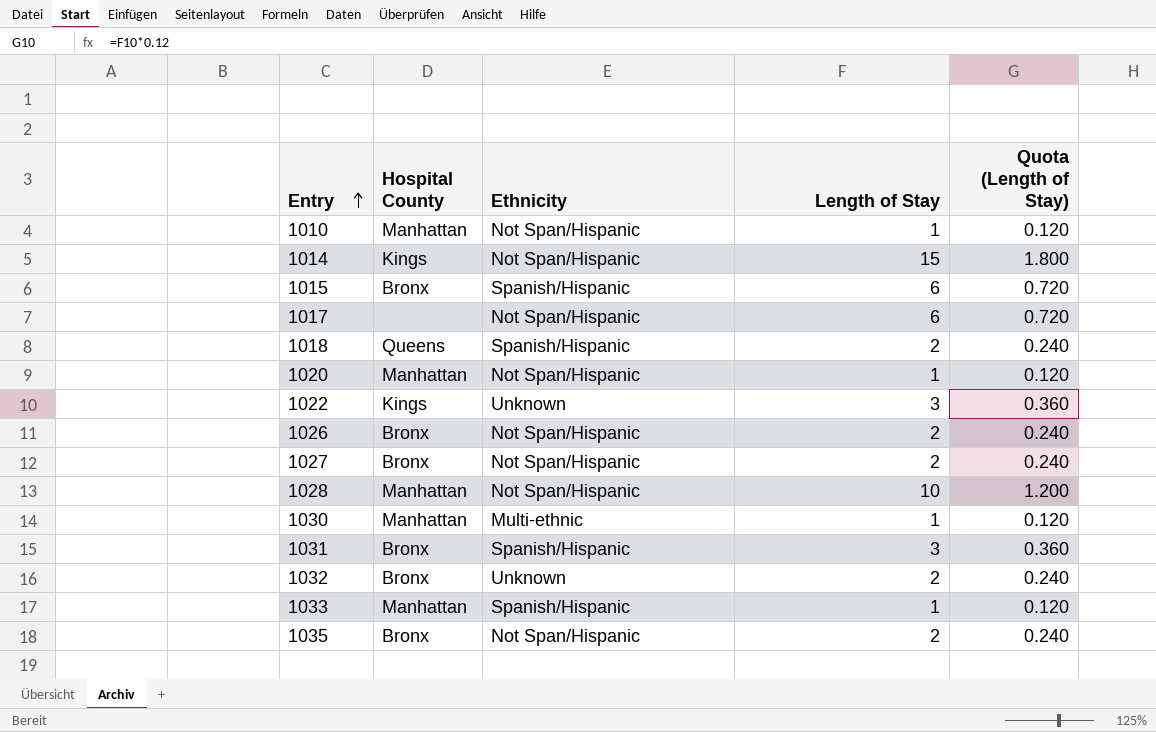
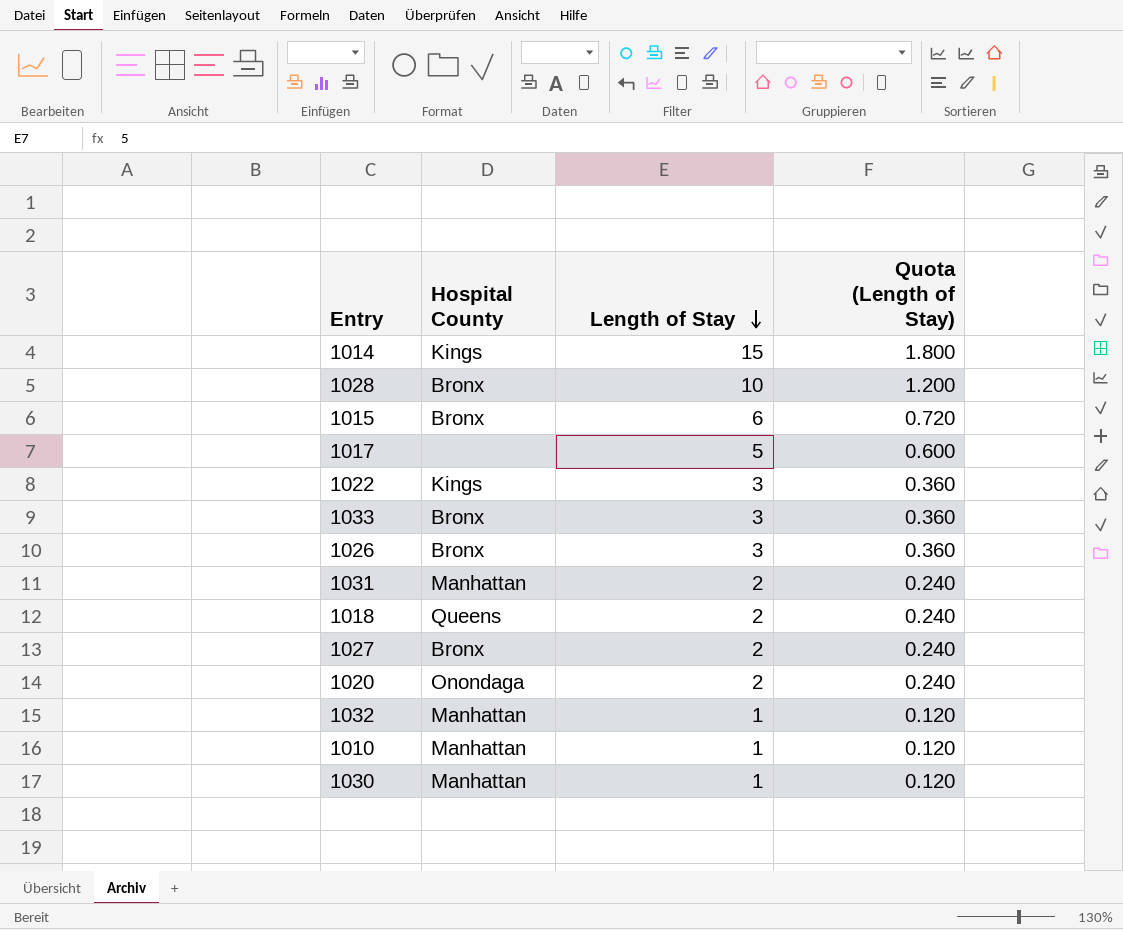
row order: Entry ascending -> Length of Stay descending
column Ethnicity | position: 3 -> none
row 1035: Bronx | Not Span/Hispanic | 2 | 0.240 -> none
1028 | Hospital County: Manhattan -> Bronx
1017 | Length of Stay: 6 -> 5
1017 | Quota (Length of Stay): 0.720 -> 0.600
1033 | Hospital County: Manhattan -> Bronx
1033 | Length of Stay: 1 -> 3
1033 | Quota (Length of Stay): 0.120 -> 0.360
1026 | Length of Stay: 2 -> 3
1026 | Quota (Length of Stay): 0.240 -> 0.360
1031 | Hospital County: Bronx -> Manhattan
1031 | Length of Stay: 3 -> 2
1031 | Quota (Length of Stay): 0.360 -> 0.240
1020 | Hospital County: Manhattan -> Onondaga
1020 | Length of Stay: 1 -> 2
1020 | Quota (Length of Stay): 0.120 -> 0.240
1032 | Hospital County: Bronx -> Manhattan
1032 | Length of Stay: 2 -> 1
1032 | Quota (Length of Stay): 0.240 -> 0.120

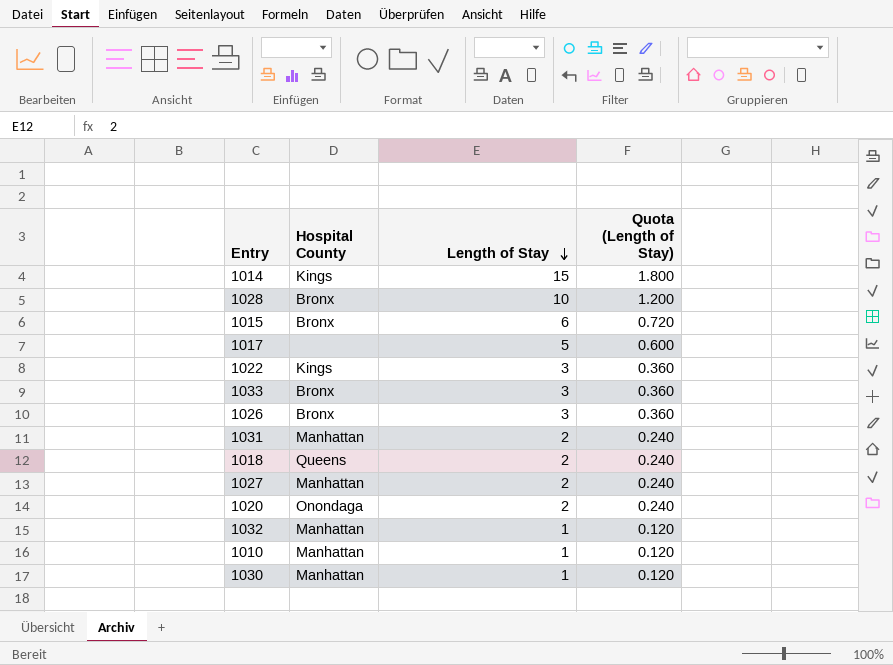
1027 | Hospital County: Bronx -> Manhattan

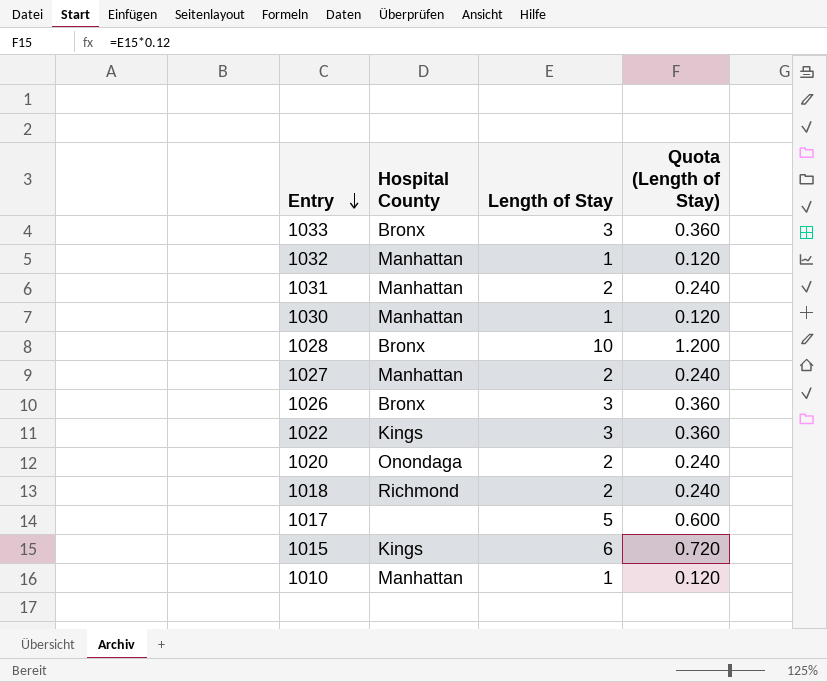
row order: Length of Stay descending -> Entry descending
row 1014: Kings | 15 | 1.800 -> none
1018 | Hospital County: Queens -> Richmond
1015 | Hospital County: Bronx -> Kings

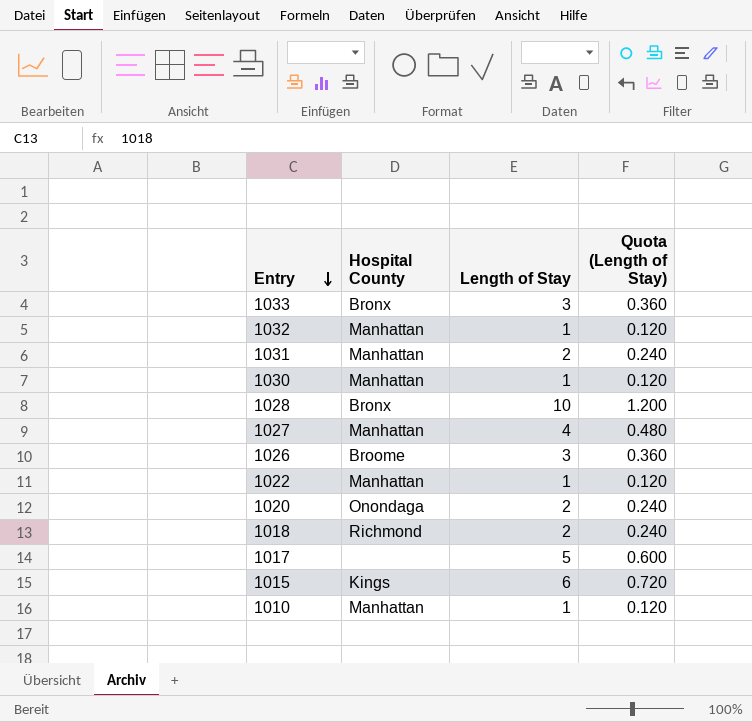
1027 | Length of Stay: 2 -> 4
1027 | Quota (Length of Stay): 0.240 -> 0.480
1026 | Hospital County: Bronx -> Broome
1022 | Hospital County: Kings -> Manhattan
1022 | Length of Stay: 3 -> 1
1022 | Quota (Length of Stay): 0.360 -> 0.120

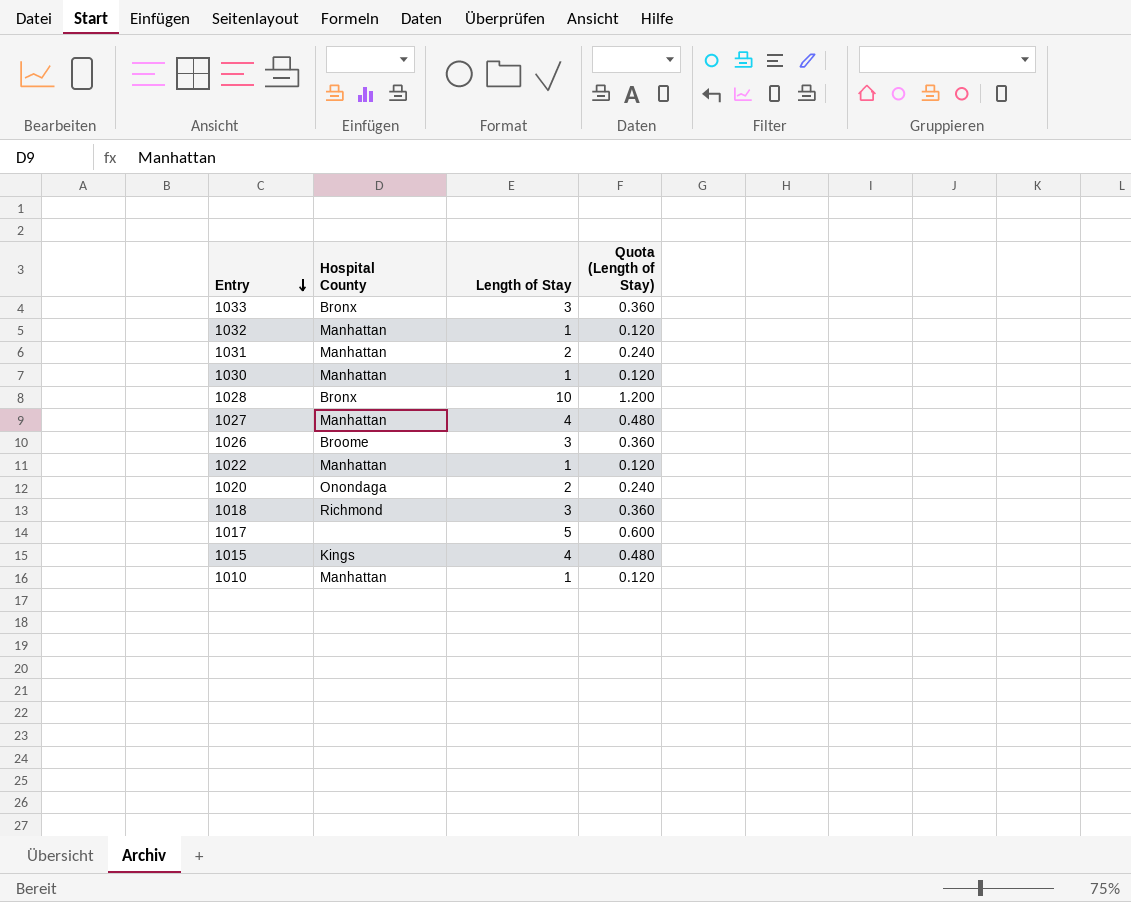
1018 | Length of Stay: 2 -> 3
1018 | Quota (Length of Stay): 0.240 -> 0.360
1015 | Length of Stay: 6 -> 4
1015 | Quota (Length of Stay): 0.720 -> 0.480

